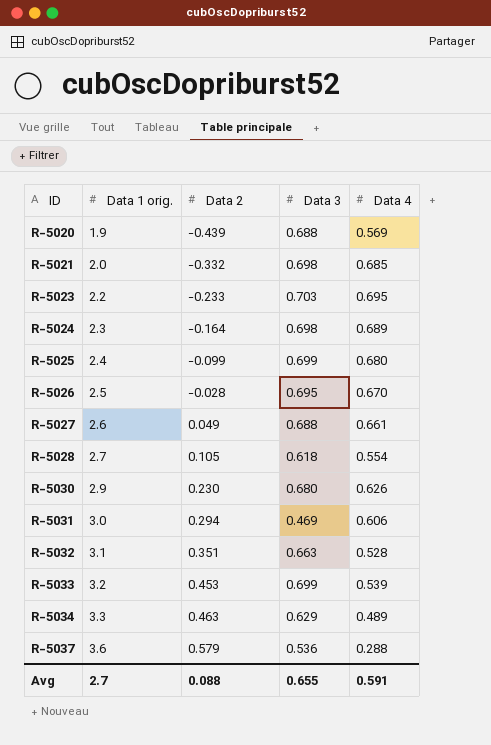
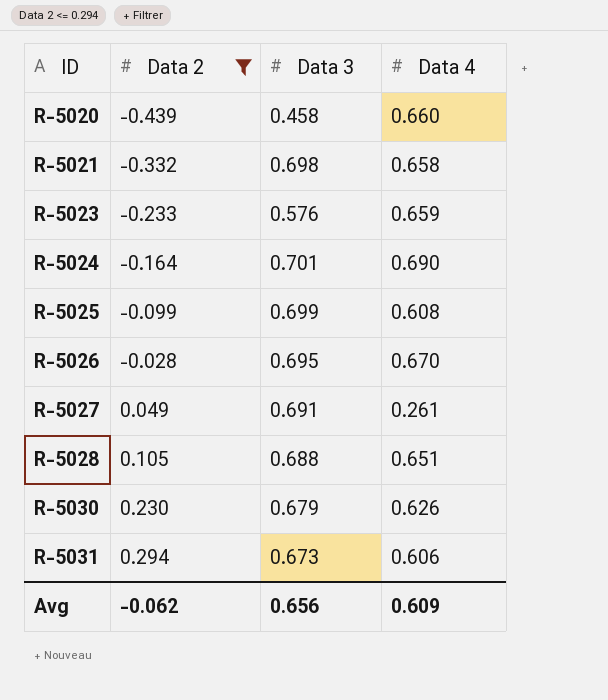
filter: none -> Data 2 <= 0.294
column Data 1 orig. | position: 2 -> none
R-5020 | Data 3: 0.688 -> 0.458
R-5020 | Data 4: 0.569 -> 0.660
R-5021 | Data 4: 0.685 -> 0.658
R-5023 | Data 3: 0.703 -> 0.576
R-5023 | Data 4: 0.695 -> 0.659
R-5024 | Data 3: 0.698 -> 0.701
R-5024 | Data 4: 0.689 -> 0.690
R-5025 | Data 4: 0.680 -> 0.608
R-5027 | Data 3: 0.688 -> 0.691
R-5027 | Data 4: 0.661 -> 0.261
R-5028 | Data 3: 0.618 -> 0.688
R-5028 | Data 4: 0.554 -> 0.651
R-5030 | Data 3: 0.680 -> 0.679
R-5031 | Data 3: 0.469 -> 0.673
Avg | Data 2: 0.088 -> -0.062
Avg | Data 3: 0.655 -> 0.656
Avg | Data 4: 0.591 -> 0.609

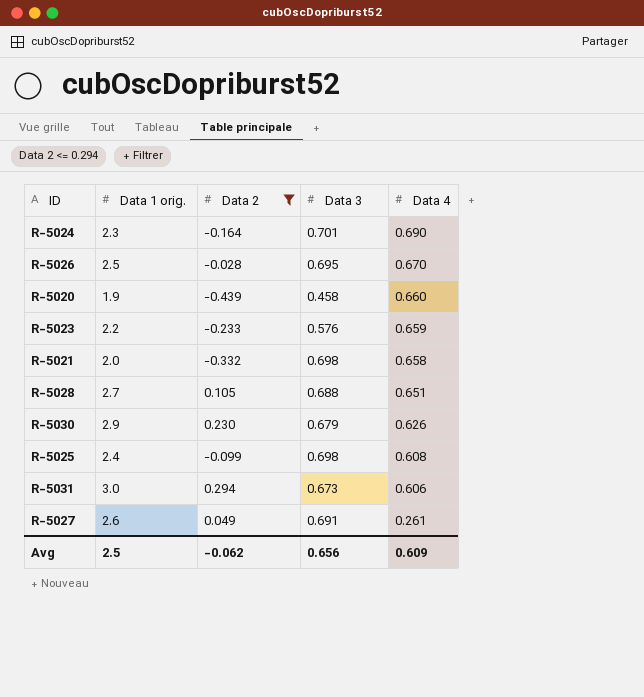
row order: ID ascending -> Data 4 descending
column Data 1 orig. | position: none -> 2
R-5025 | Data 3: 0.699 -> 0.698

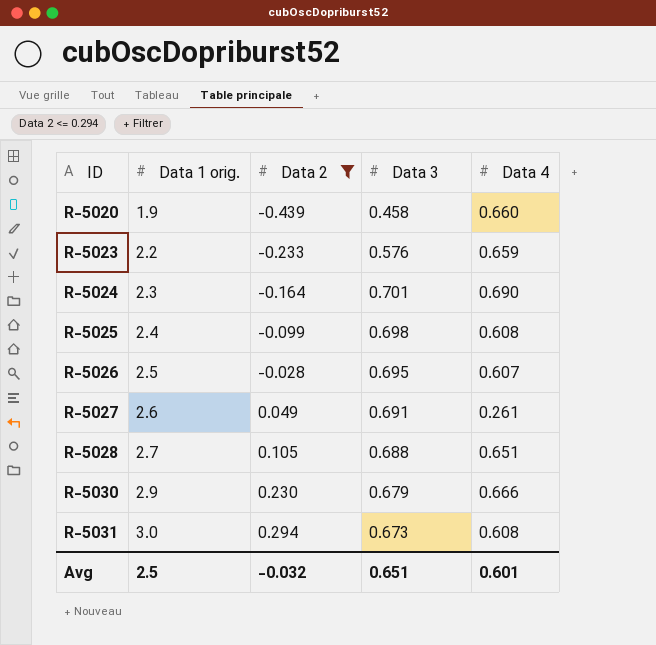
row order: Data 4 descending -> ID ascending
row R-5021: 2.0 | -0.332 | 0.698 | 0.658 -> none
R-5026 | Data 4: 0.670 -> 0.607
R-5030 | Data 4: 0.626 -> 0.666
R-5031 | Data 4: 0.606 -> 0.608
Avg | Data 2: -0.062 -> -0.032
Avg | Data 3: 0.656 -> 0.651
Avg | Data 4: 0.609 -> 0.601

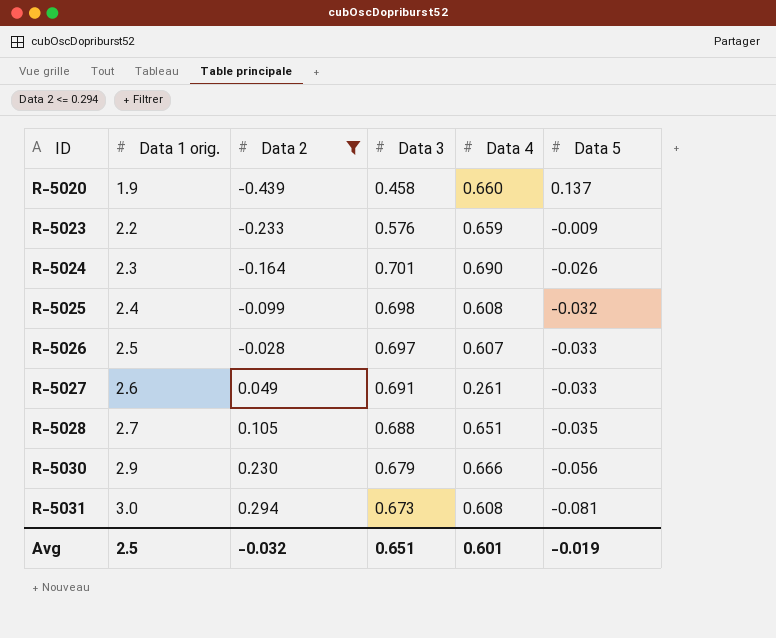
column Data 5 | position: none -> 6
R-5026 | Data 3: 0.695 -> 0.697

